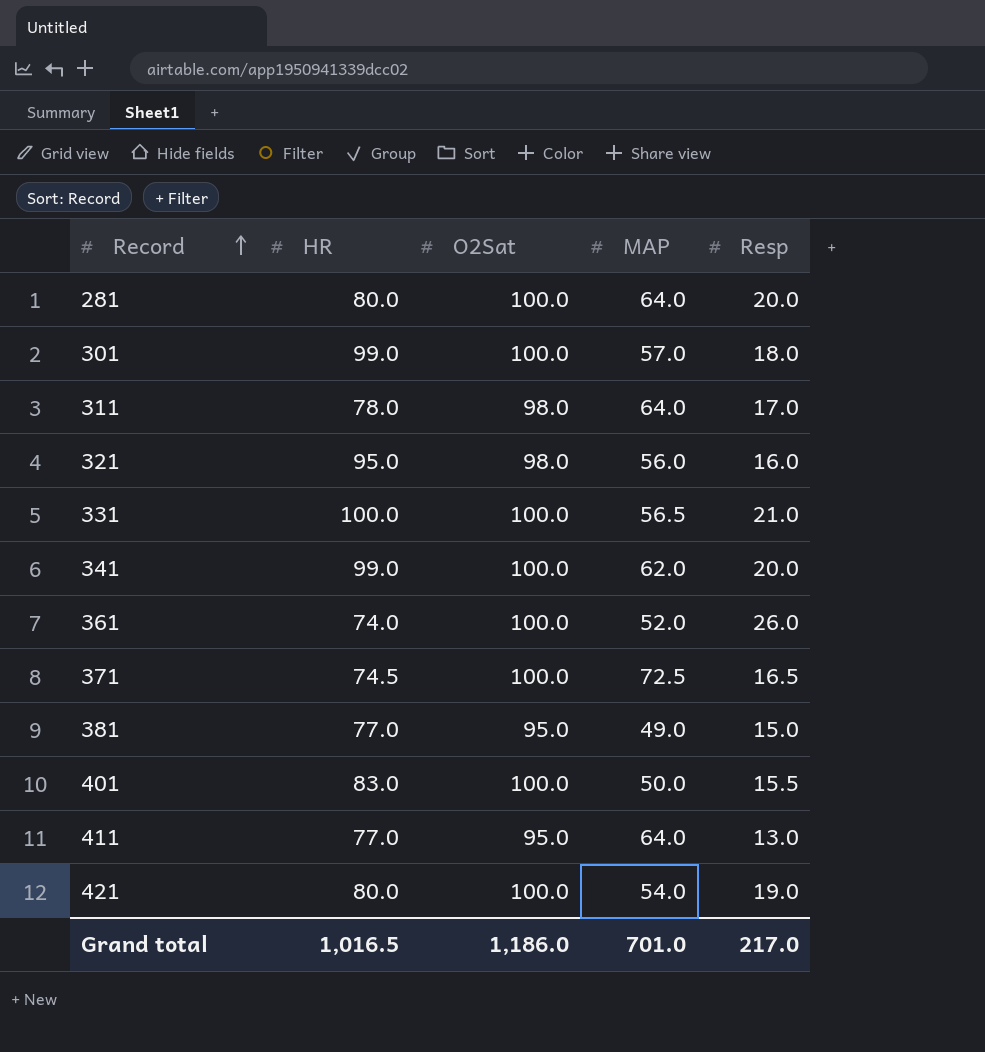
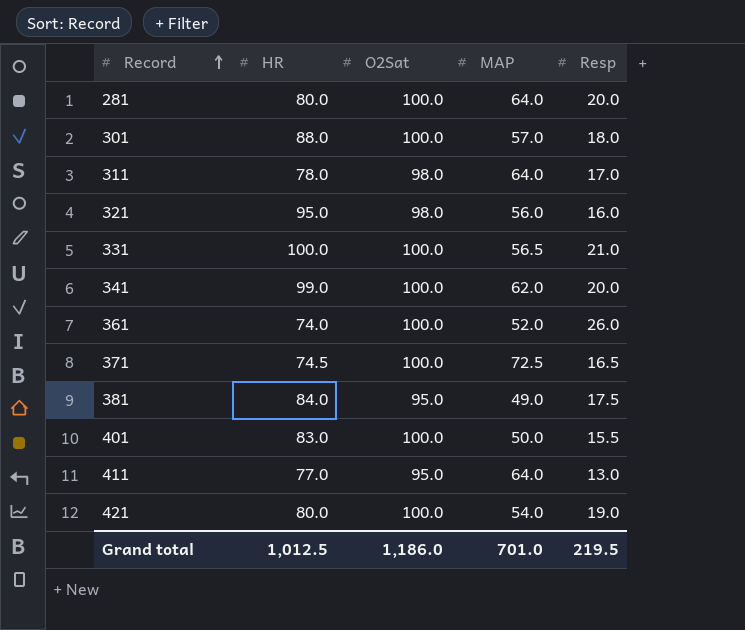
301 | HR: 99.0 -> 88.0
381 | HR: 77.0 -> 84.0
381 | Resp: 15.0 -> 17.5
Grand total | HR: 1,016.5 -> 1,012.5
Grand total | Resp: 217.0 -> 219.5

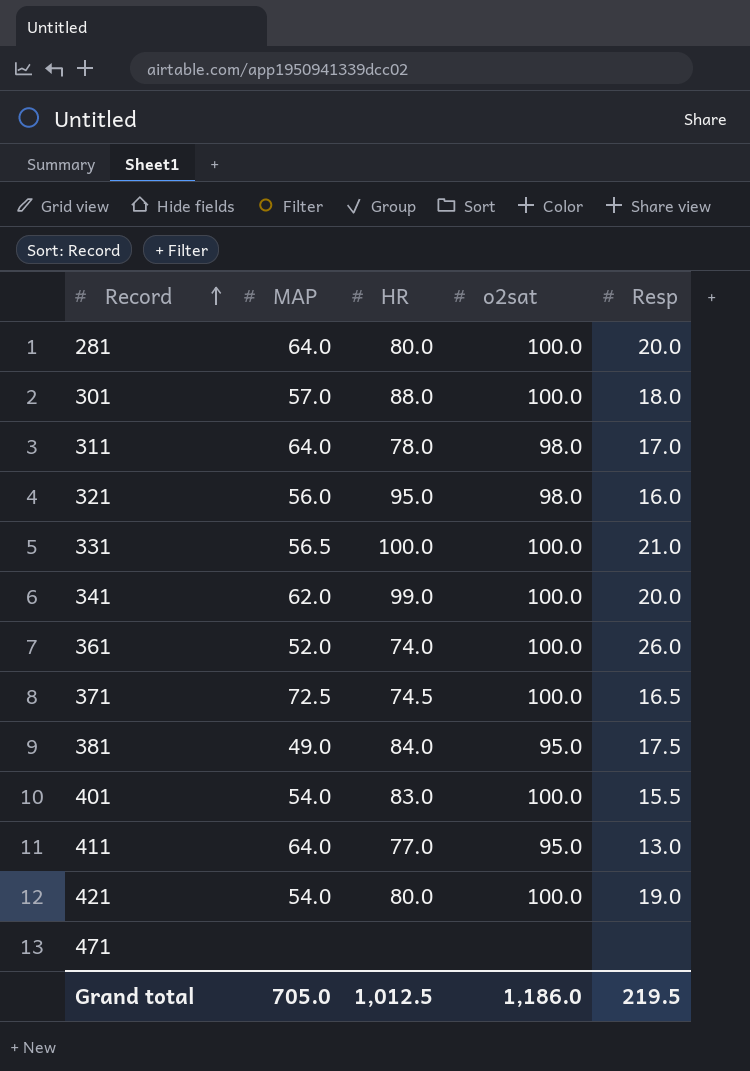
column MAP | position: 4 -> 2
column name: O2Sat -> o2sat
401 | MAP: 50.0 -> 54.0
row 471: none -> none | none | none | none
Grand total | MAP: 701.0 -> 705.0

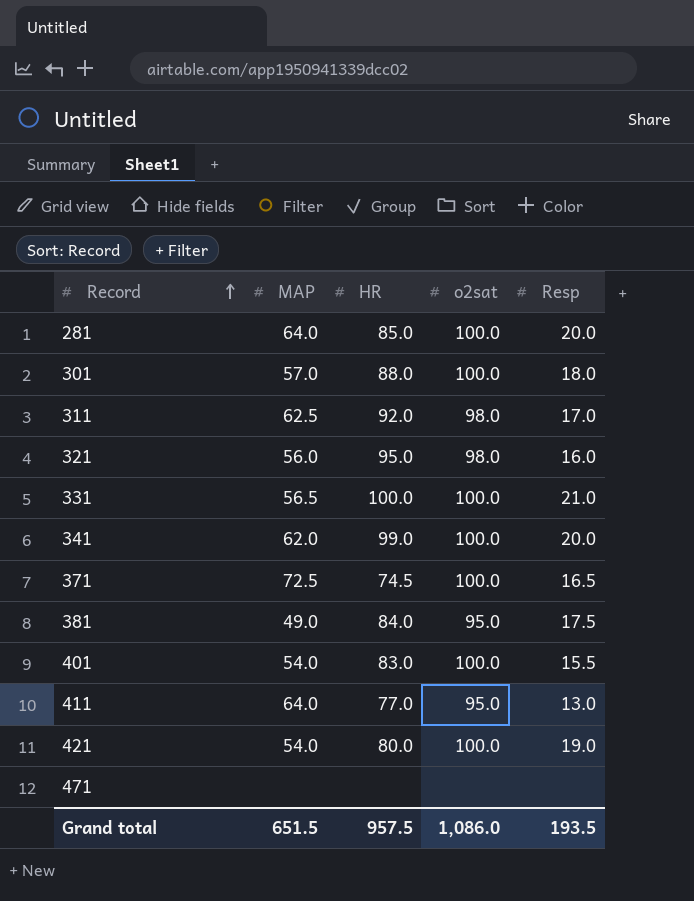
row 361: 52.0 | 74.0 | 100.0 | 26.0 -> none
281 | HR: 80.0 -> 85.0
311 | MAP: 64.0 -> 62.5
311 | HR: 78.0 -> 92.0
Grand total | MAP: 705.0 -> 651.5
Grand total | HR: 1,012.5 -> 957.5
Grand total | o2sat: 1,186.0 -> 1,086.0
Grand total | Resp: 219.5 -> 193.5

